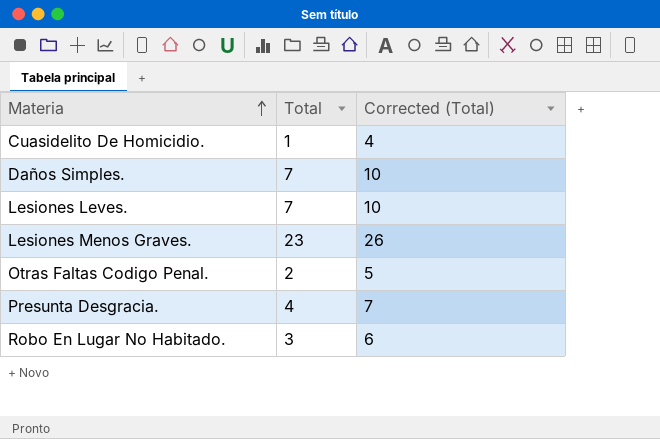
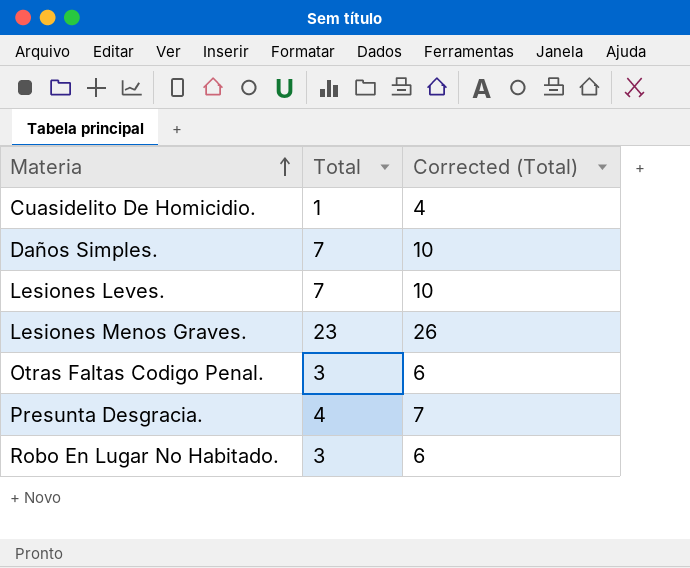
Otras Faltas Codigo Penal. | Total: 2 -> 3
Otras Faltas Codigo Penal. | Corrected (Total): 5 -> 6

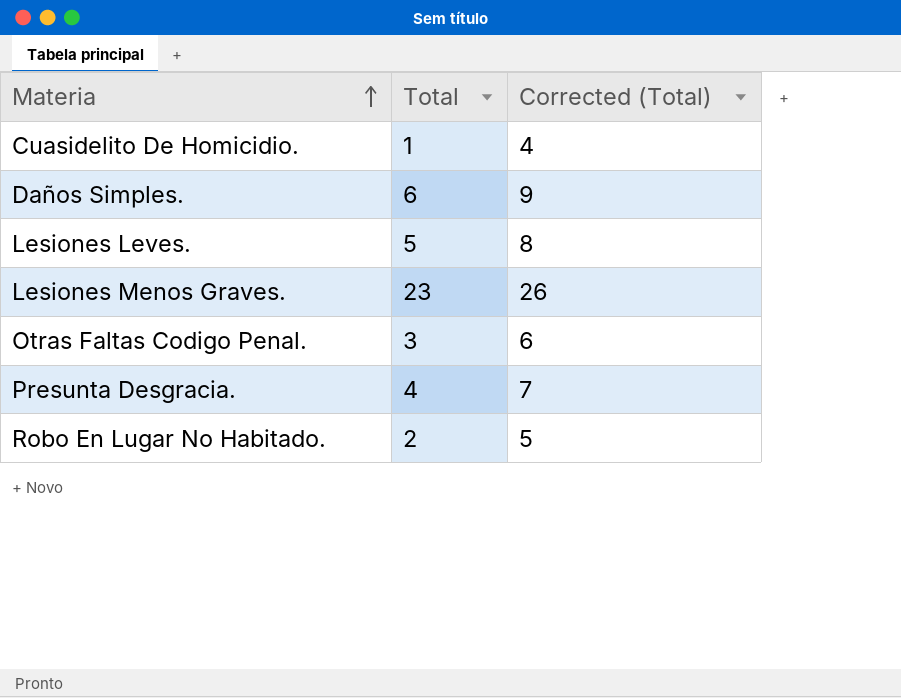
Daños Simples. | Total: 7 -> 6
Daños Simples. | Corrected (Total): 10 -> 9
Lesiones Leves. | Total: 7 -> 5
Lesiones Leves. | Corrected (Total): 10 -> 8
Robo En Lugar No Habitado. | Total: 3 -> 2
Robo En Lugar No Habitado. | Corrected (Total): 6 -> 5

